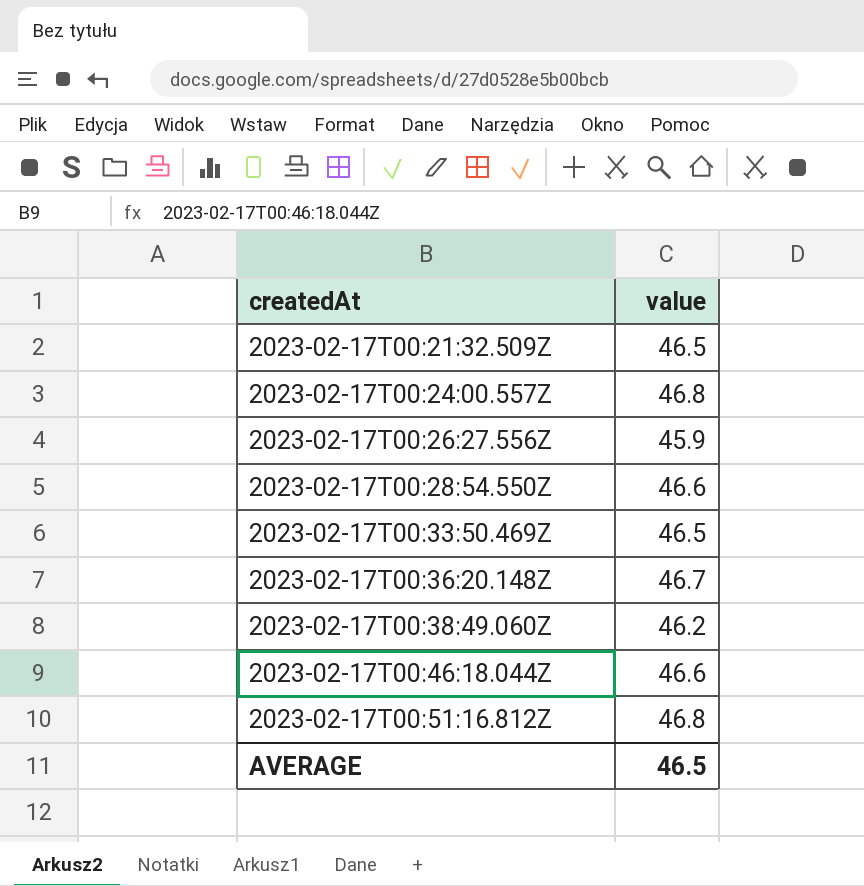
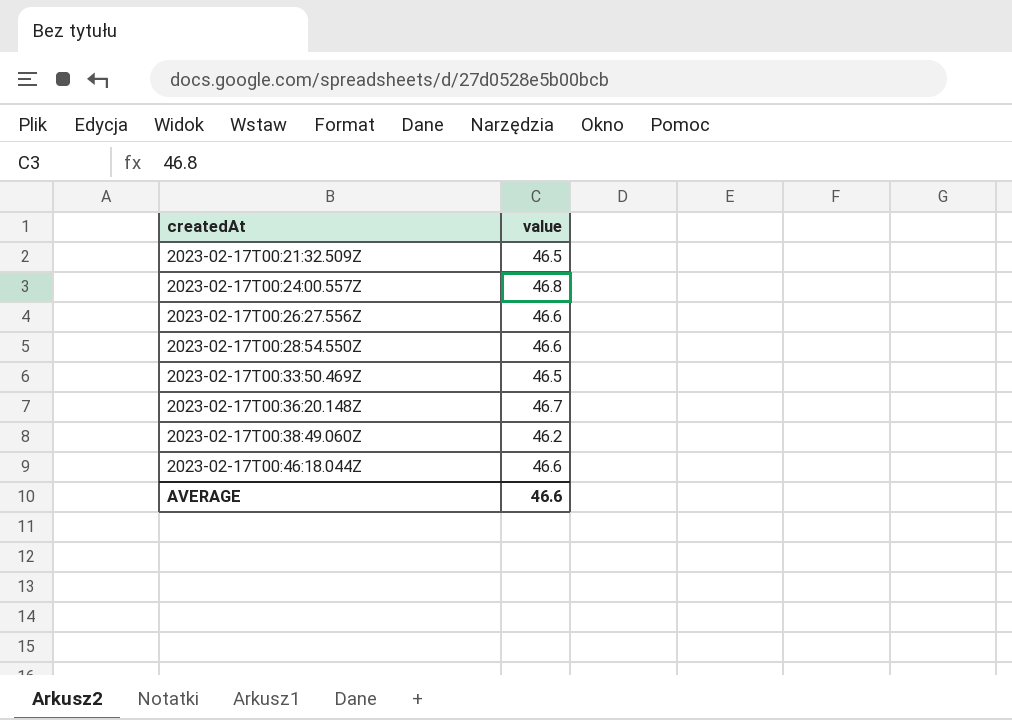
row 2023-02-17T00:51:16.812Z: 46.8 -> none
2023-02-17T00:26:27.556Z | value: 45.9 -> 46.6
AVERAGE | value: 46.5 -> 46.6

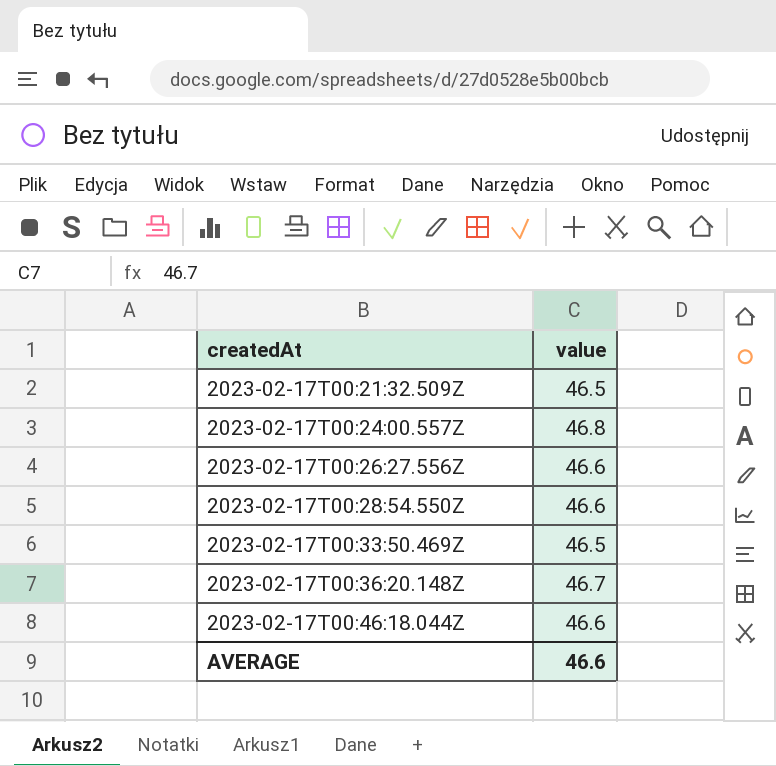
row 2023-02-17T00:38:49.060Z: 46.2 -> none

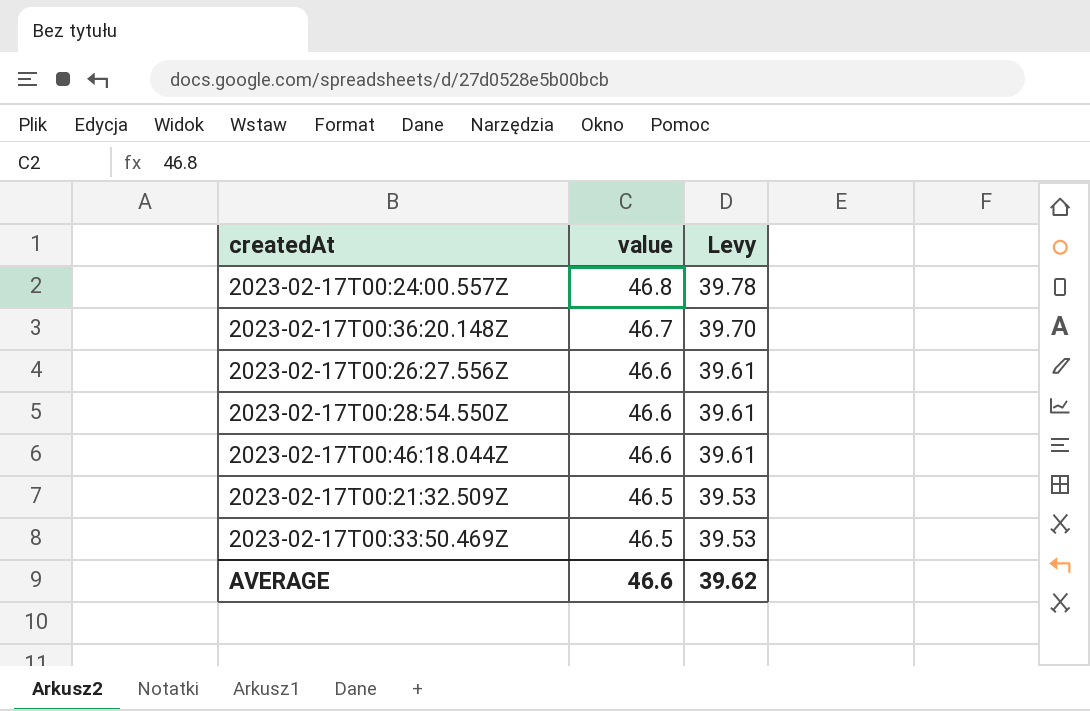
row order: createdAt ascending -> value descending
column Levy | formula: none -> [value] * 0.85

